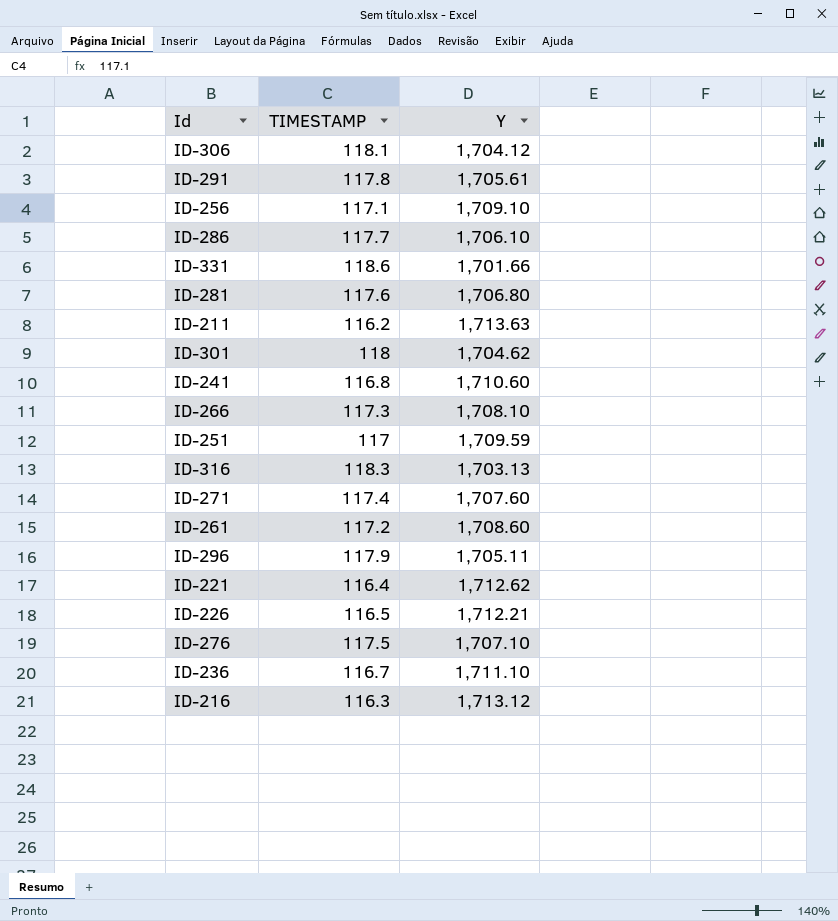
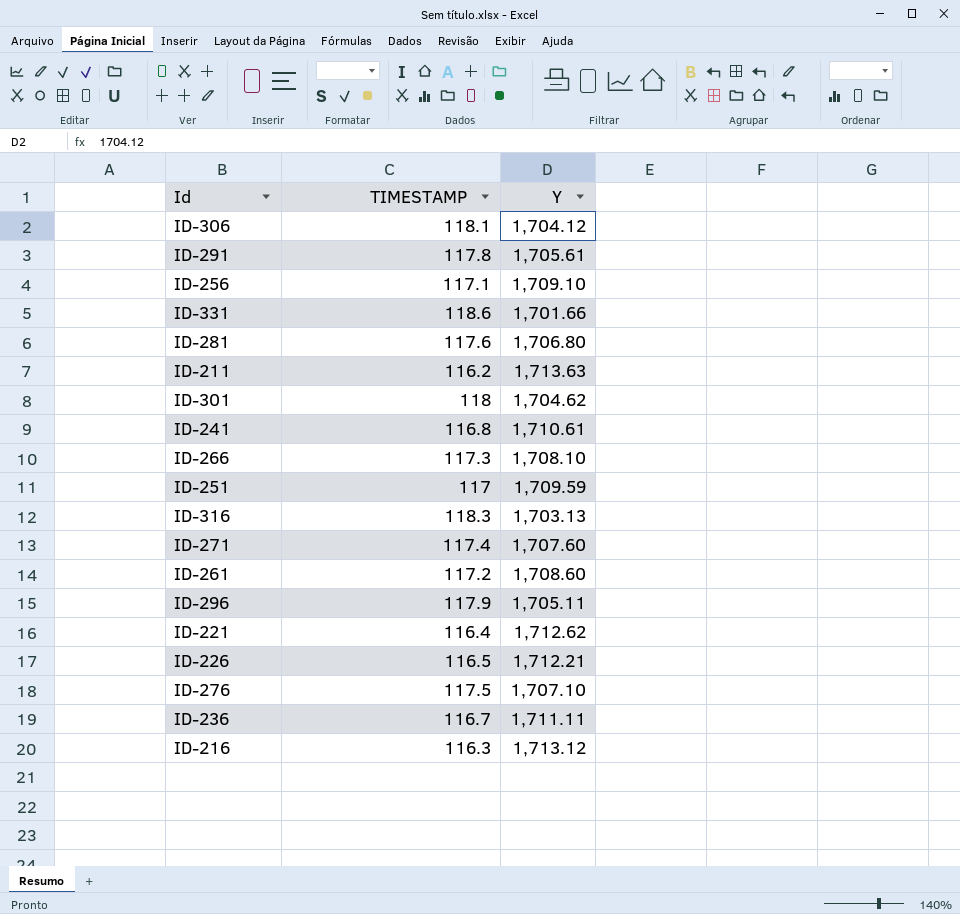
row ID-286: 117.7 | 1,706.10 -> none
ID-241 | Y: 1,710.60 -> 1,710.61
ID-236 | Y: 1,711.10 -> 1,711.11

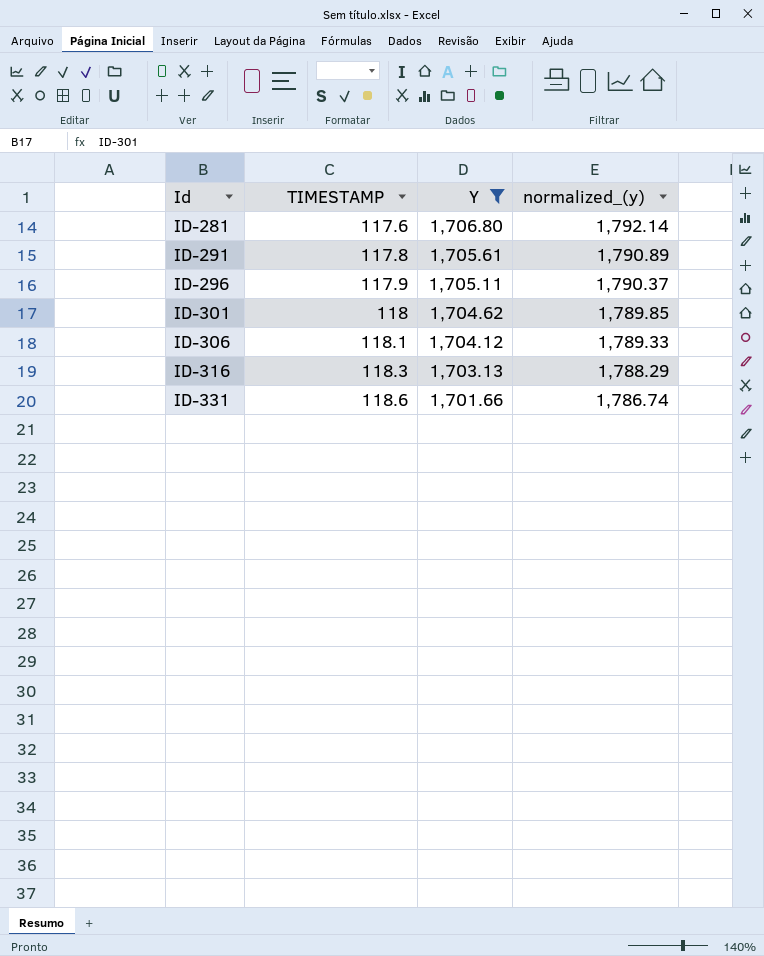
filter: none -> Y <= 1,706.80
row order: none -> Id ascending
column normalized_(y) | formula: none -> [Y] * 1.05

